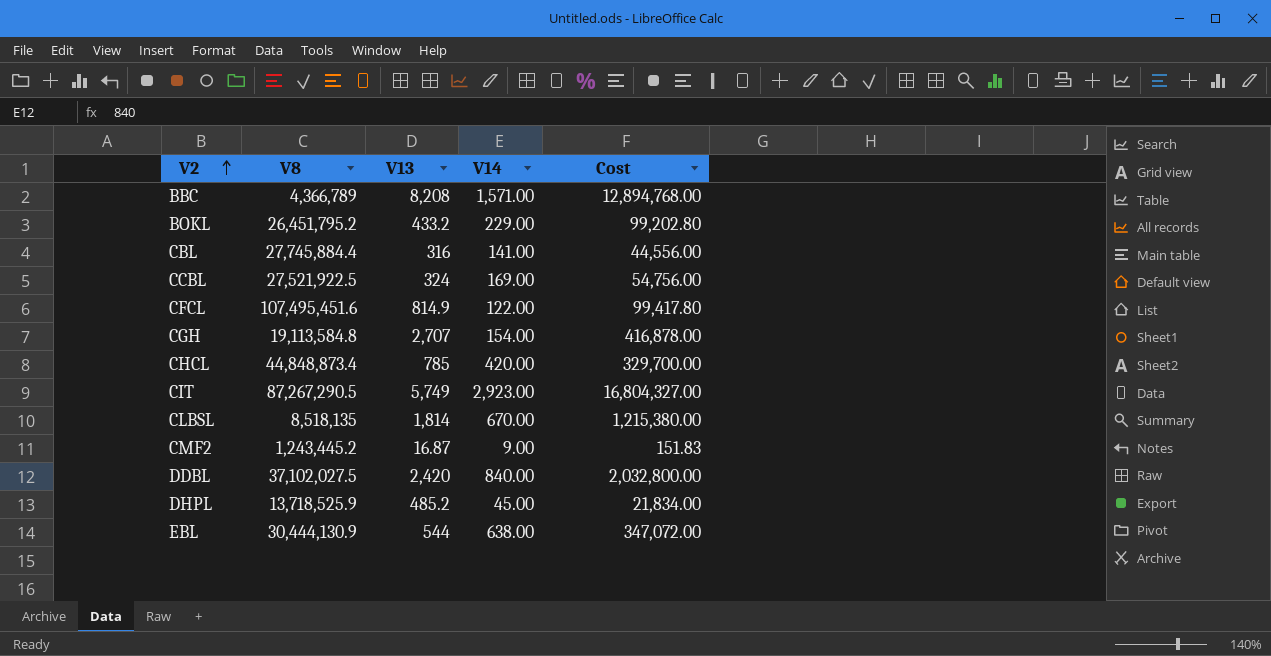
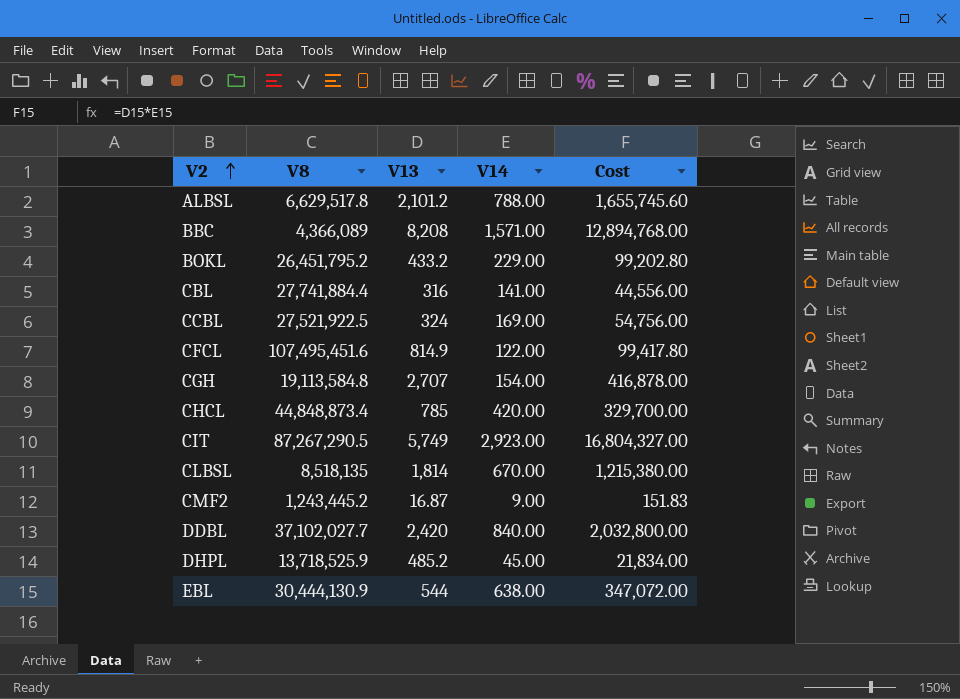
row ALBSL: none -> 6,629,517.8 | 2,101.2 | 788.00 | 1,655,745.60
BBC | V8: 4,366,789 -> 4,366,089
CBL | V8: 27,745,884.4 -> 27,741,884.4
DDBL | V8: 37,102,027.5 -> 37,102,027.7

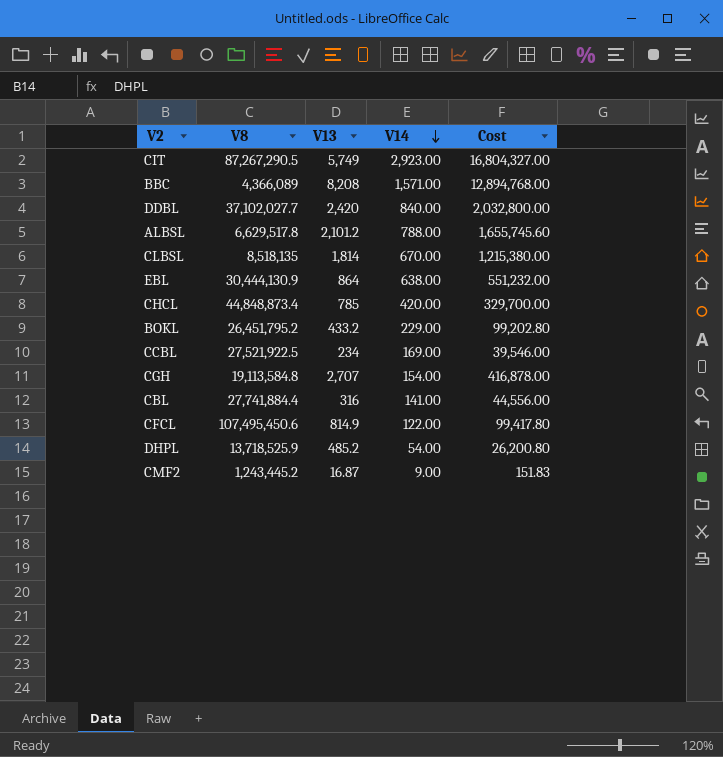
row order: V2 ascending -> V14 descending
EBL | V13: 544 -> 864
EBL | Cost: 347,072.00 -> 551,232.00
CCBL | V13: 324 -> 234
CCBL | Cost: 54,756.00 -> 39,546.00
CFCL | V8: 107,495,451.6 -> 107,495,450.6
DHPL | V14: 45.00 -> 54.00
DHPL | Cost: 21,834.00 -> 26,200.80

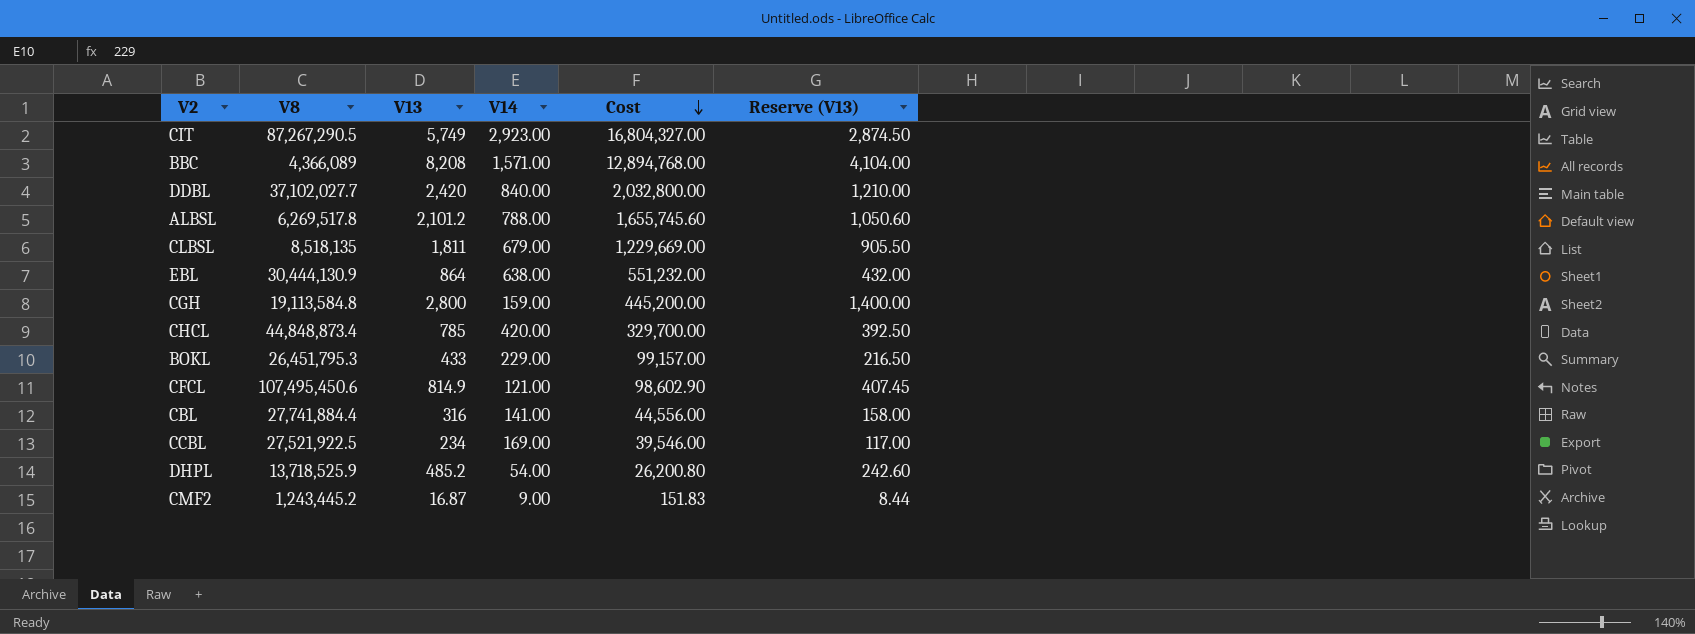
row order: V14 descending -> Cost descending
column Reserve (V13) | formula: none -> [V13] * 0.5
ALBSL | V8: 6,629,517.8 -> 6,269,517.8
CLBSL | V13: 1,814 -> 1,811
CLBSL | V14: 670.00 -> 679.00
CLBSL | Cost: 1,215,380.00 -> 1,229,669.00
CGH | V13: 2,707 -> 2,800
CGH | V14: 154.00 -> 159.00
CGH | Cost: 416,878.00 -> 445,200.00
BOKL | V8: 26,451,795.2 -> 26,451,795.3
BOKL | V13: 433.2 -> 433
BOKL | Cost: 99,202.80 -> 99,157.00
CFCL | V14: 122.00 -> 121.00
CFCL | Cost: 99,417.80 -> 98,602.90

